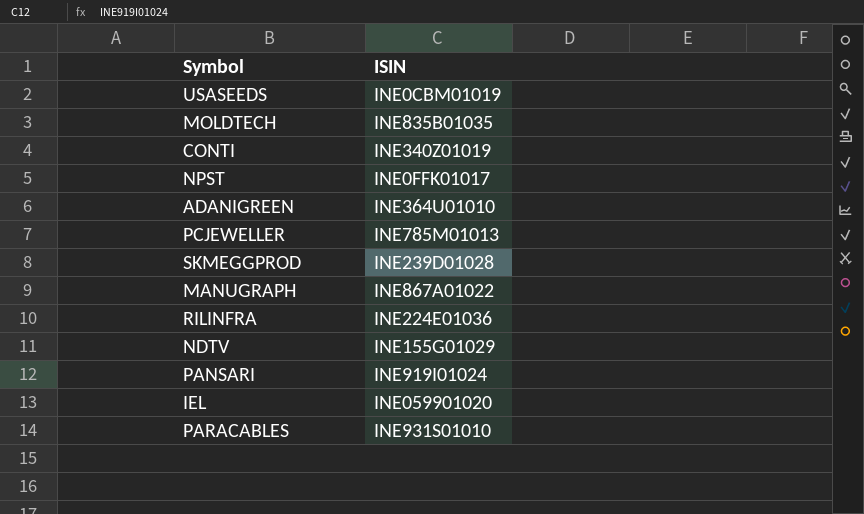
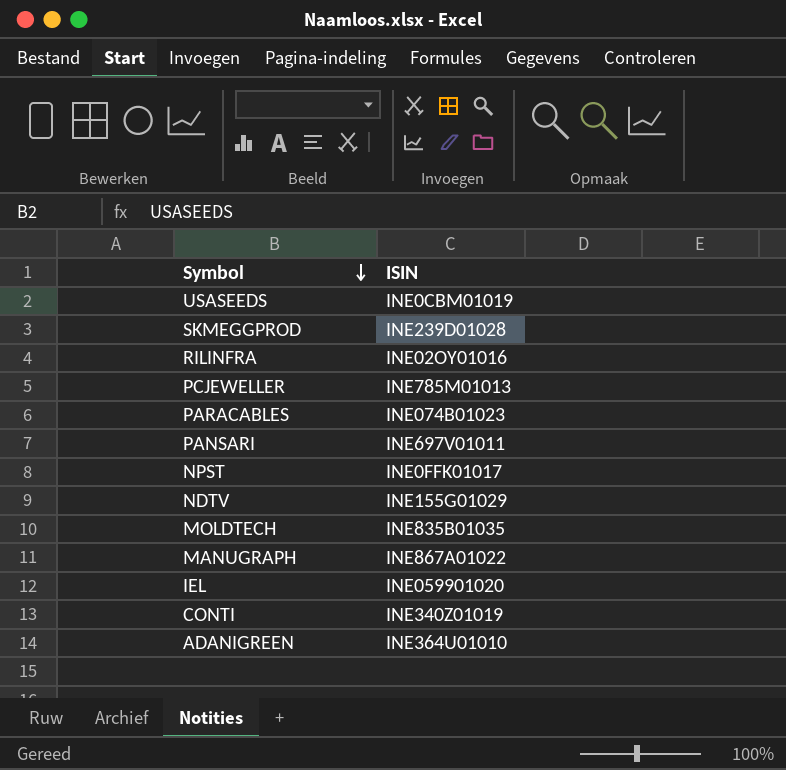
row order: none -> Symbol descending
RILINFRA | ISIN: INE224E01036 -> INE02OY01016
PARACABLES | ISIN: INE931S01010 -> INE074B01023
PANSARI | ISIN: INE919I01024 -> INE697V01011

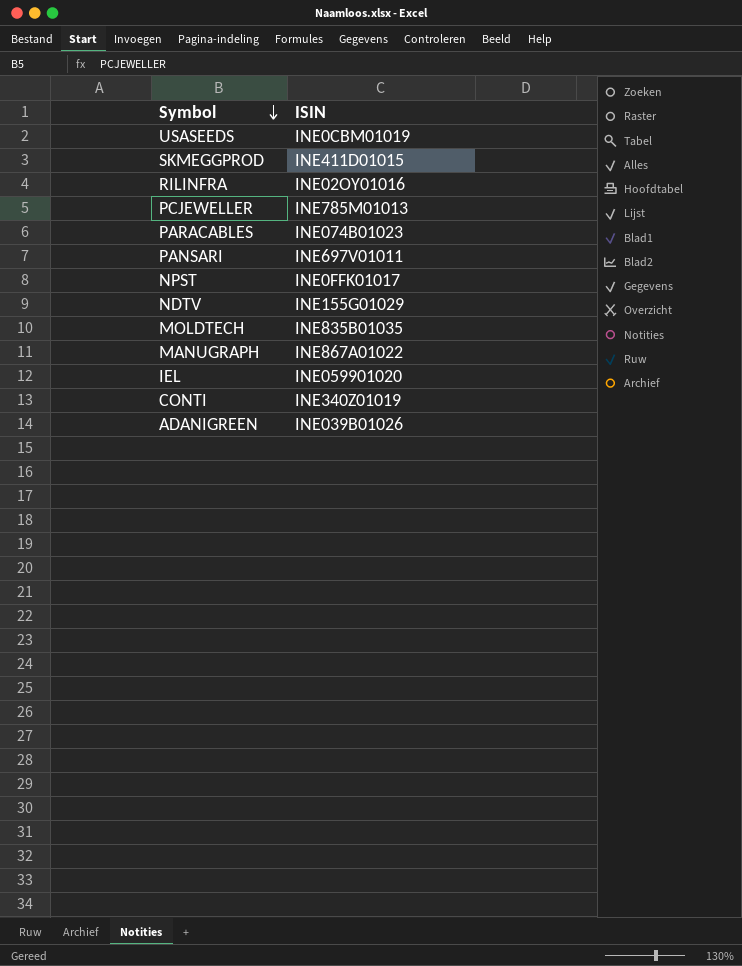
SKMEGGPROD | ISIN: INE239D01028 -> INE411D01015
ADANIGREEN | ISIN: INE364U01010 -> INE039B01026

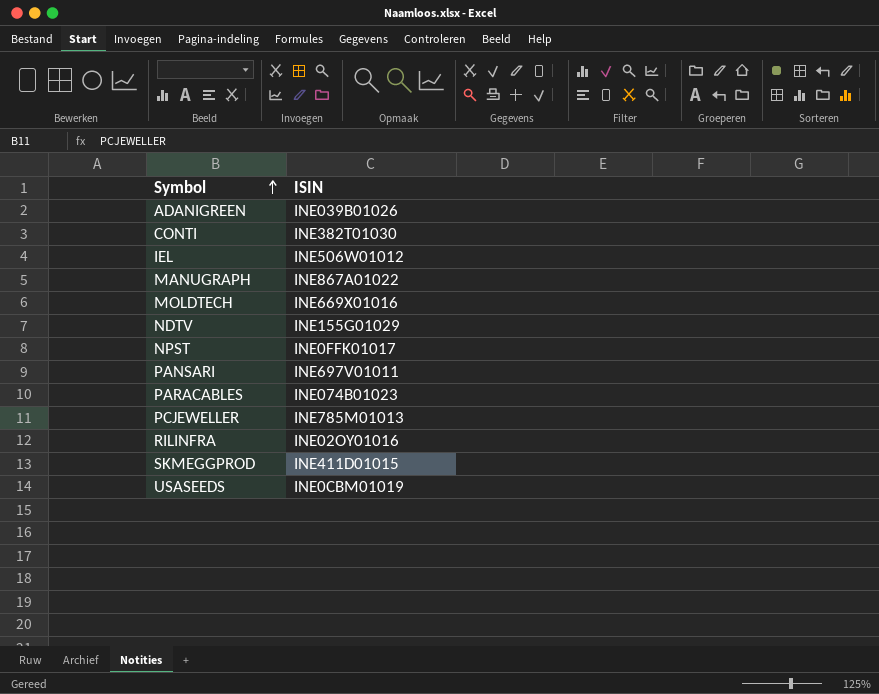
row order: Symbol descending -> Symbol ascending
CONTI | ISIN: INE340Z01019 -> INE382T01030
IEL | ISIN: INE059901020 -> INE506W01012
MOLDTECH | ISIN: INE835B01035 -> INE669X01016

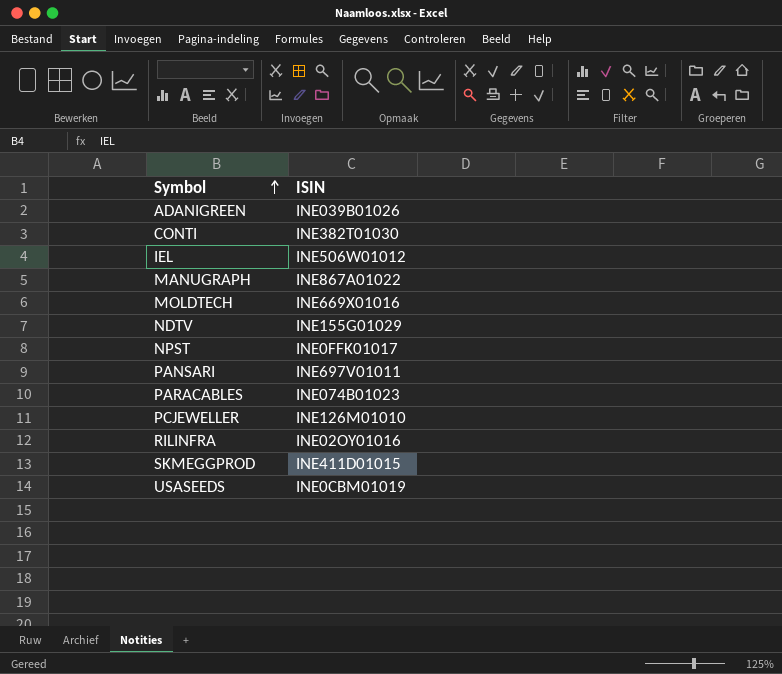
PCJEWELLER | ISIN: INE785M01013 -> INE126M01010

